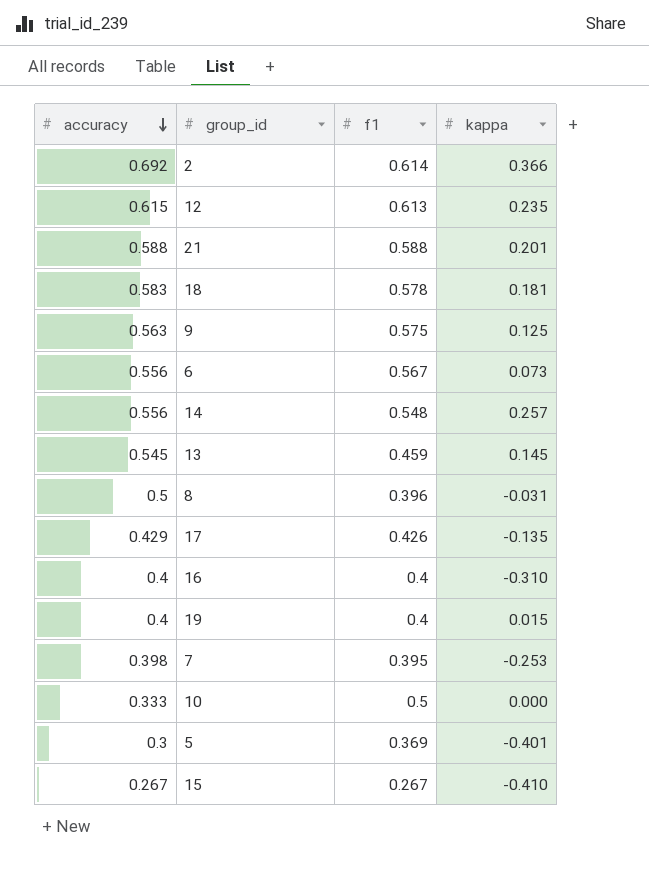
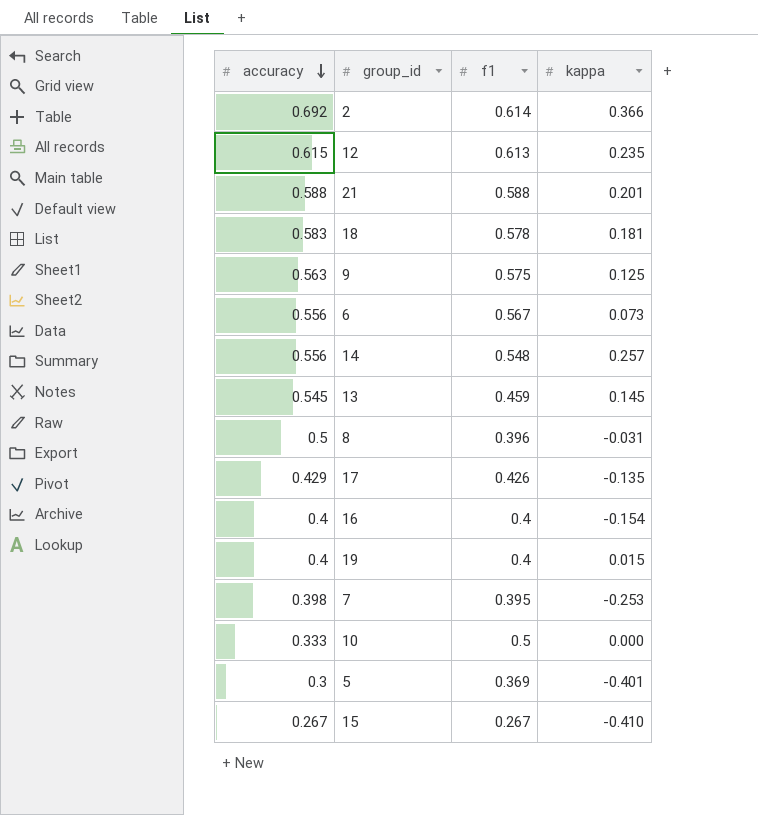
16 | kappa: -0.310 -> -0.154

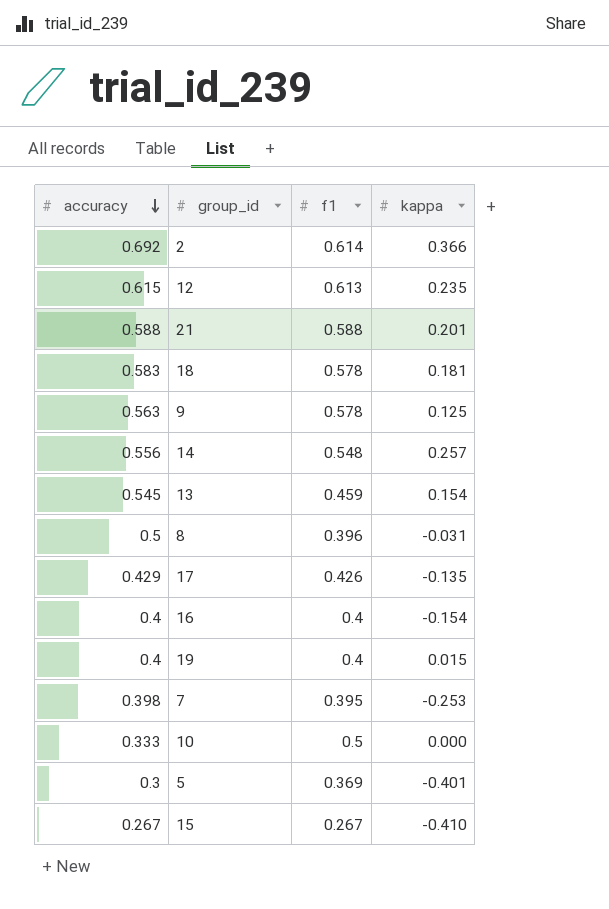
row 6: 0.556 | 0.567 | 0.073 -> none
9 | f1: 0.575 -> 0.578
13 | kappa: 0.145 -> 0.154

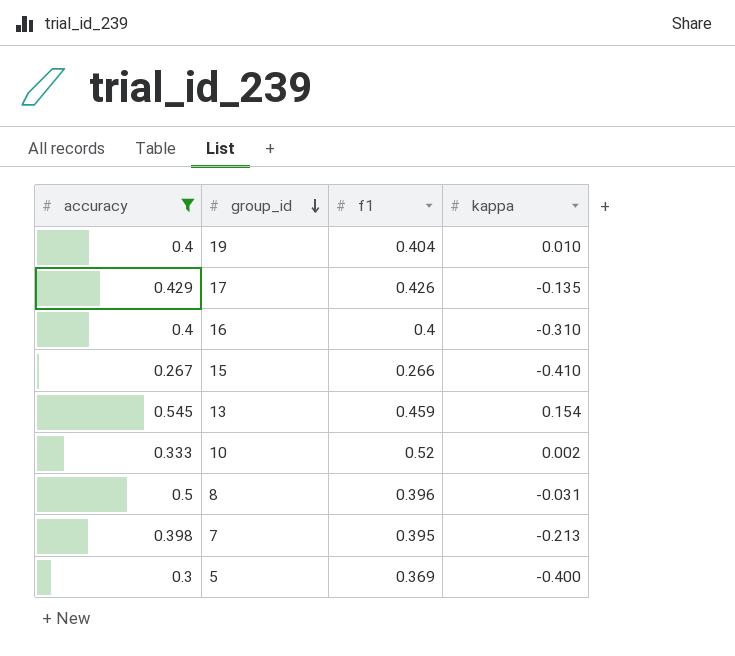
filter: none -> accuracy <= 0.545
row order: accuracy descending -> group_id descending
19 | f1: 0.4 -> 0.404
19 | kappa: 0.015 -> 0.010
16 | kappa: -0.154 -> -0.310
15 | f1: 0.267 -> 0.266
10 | f1: 0.5 -> 0.52
10 | kappa: 0.000 -> 0.002
7 | kappa: -0.253 -> -0.213
5 | kappa: -0.401 -> -0.400

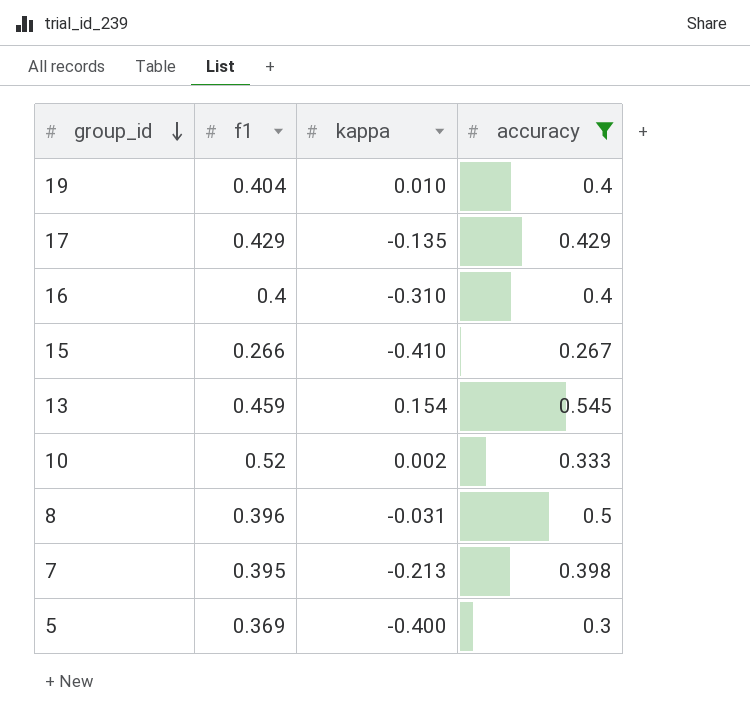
column accuracy | position: 1 -> 4
17 | f1: 0.426 -> 0.429

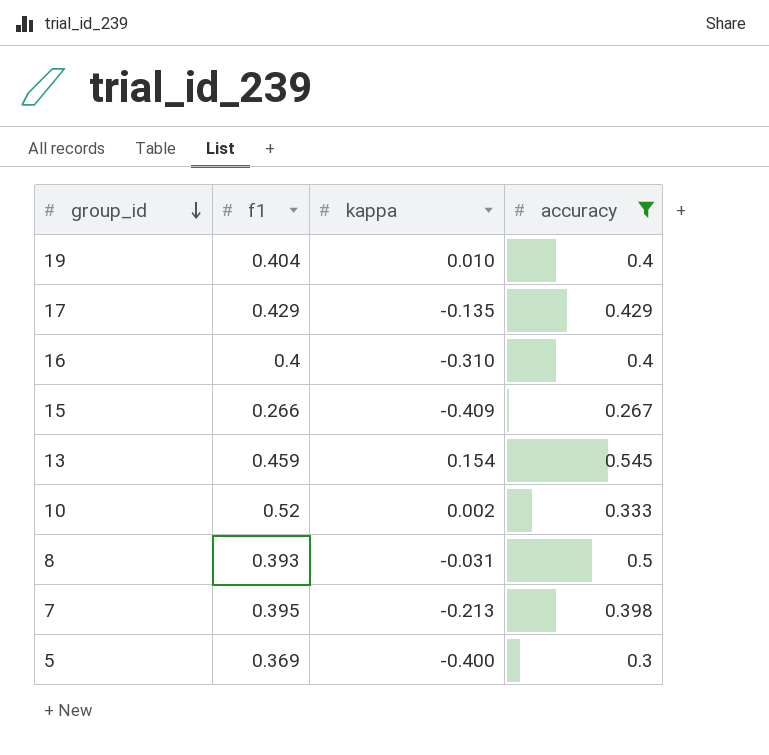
15 | kappa: -0.410 -> -0.409
8 | f1: 0.396 -> 0.393

